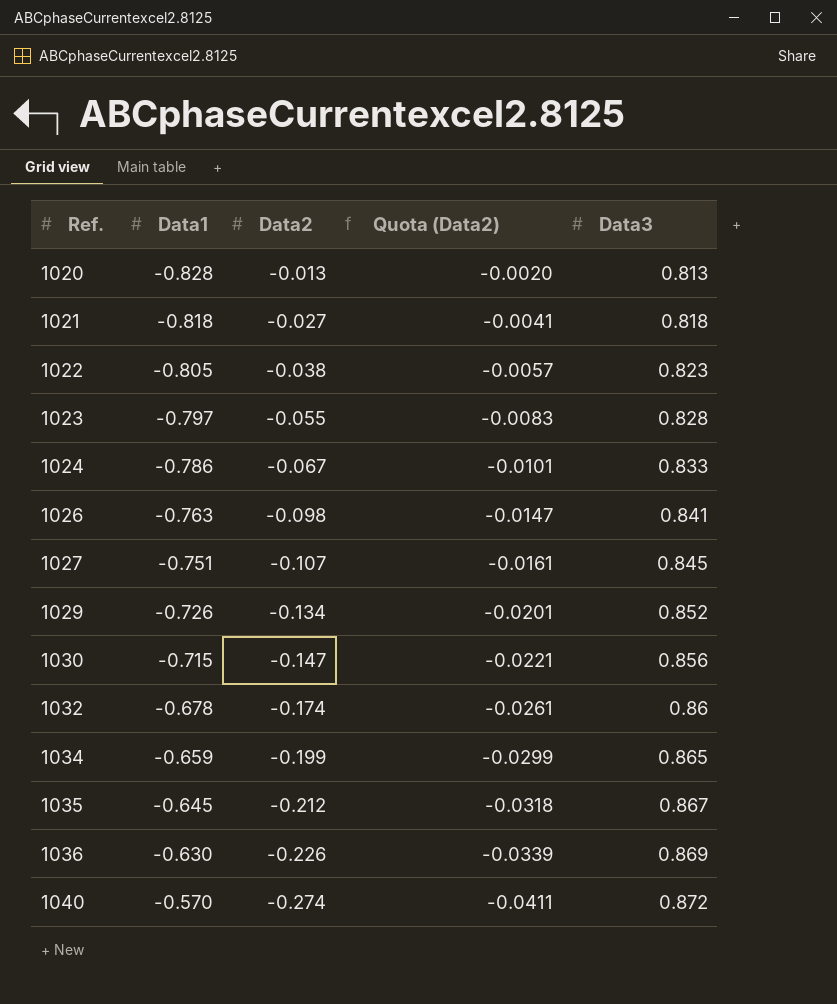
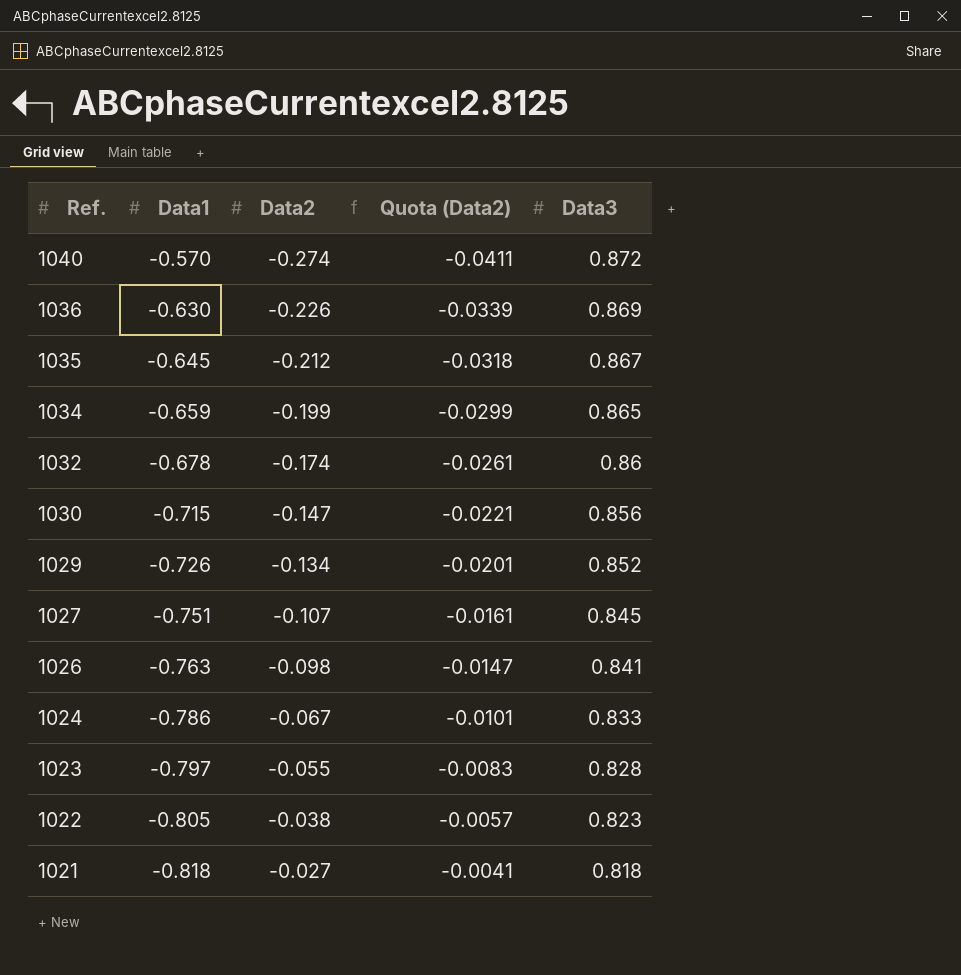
row order: Ref. ascending -> Ref. descending
row 1020: -0.828 | -0.013 | -0.0020 | 0.813 -> none

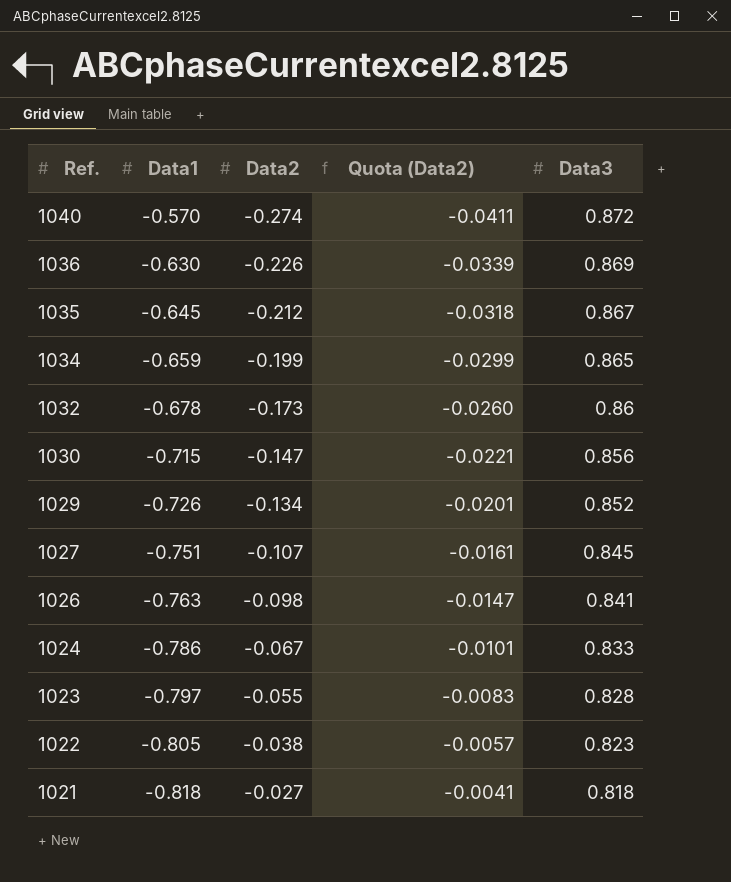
1032 | Data2: -0.174 -> -0.173
1032 | Quota (Data2): -0.0261 -> -0.0260

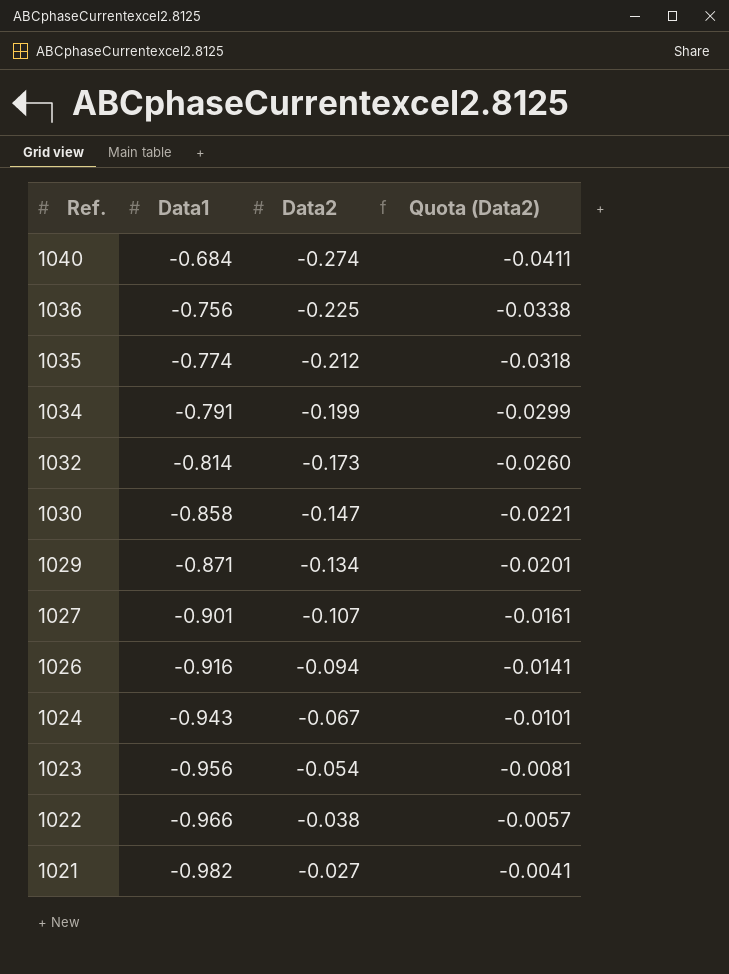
column Data3 | position: 5 -> none
1040 | Data1: -0.570 -> -0.684
1036 | Data1: -0.630 -> -0.756
1036 | Data2: -0.226 -> -0.225
1036 | Quota (Data2): -0.0339 -> -0.0338
1035 | Data1: -0.645 -> -0.774
1034 | Data1: -0.659 -> -0.791
1032 | Data1: -0.678 -> -0.814
1030 | Data1: -0.715 -> -0.858
1029 | Data1: -0.726 -> -0.871
1027 | Data1: -0.751 -> -0.901
1026 | Data1: -0.763 -> -0.916
1026 | Data2: -0.098 -> -0.094
1026 | Quota (Data2): -0.0147 -> -0.0141
1024 | Data1: -0.786 -> -0.943
1023 | Data1: -0.797 -> -0.956
1023 | Data2: -0.055 -> -0.054
1023 | Quota (Data2): -0.0083 -> -0.0081
1022 | Data1: -0.805 -> -0.966
1021 | Data1: -0.818 -> -0.982

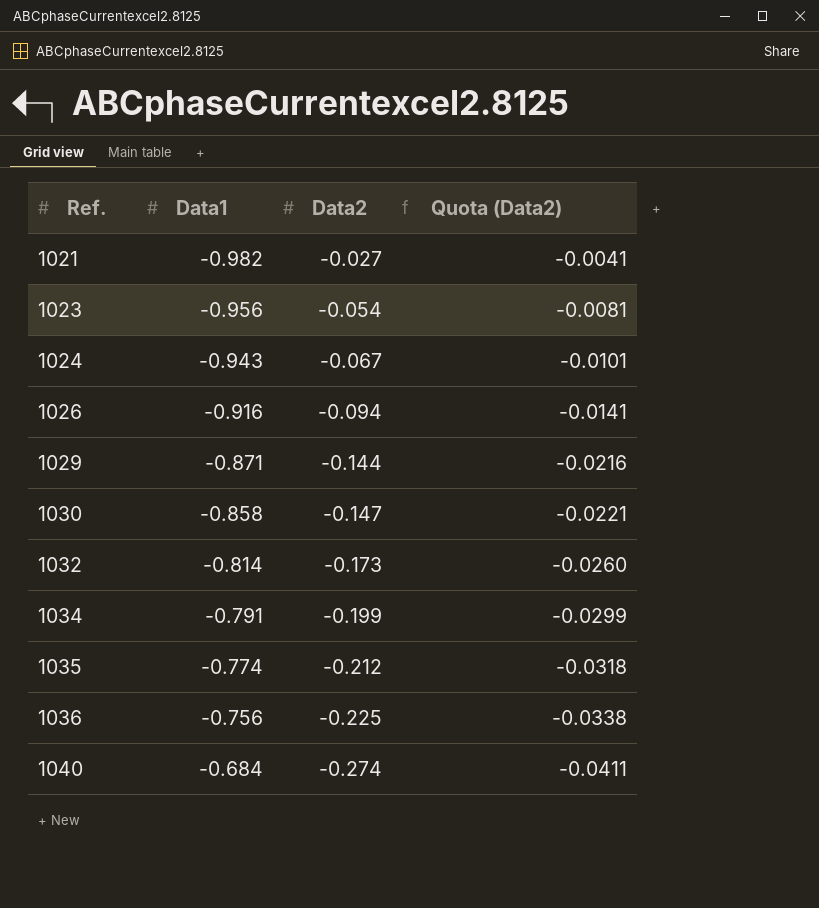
row order: Ref. descending -> Ref. ascending
row 1027: -0.901 | -0.107 | -0.0161 -> none
row 1022: -0.966 | -0.038 | -0.0057 -> none
1029 | Data2: -0.134 -> -0.144
1029 | Quota (Data2): -0.0201 -> -0.0216

